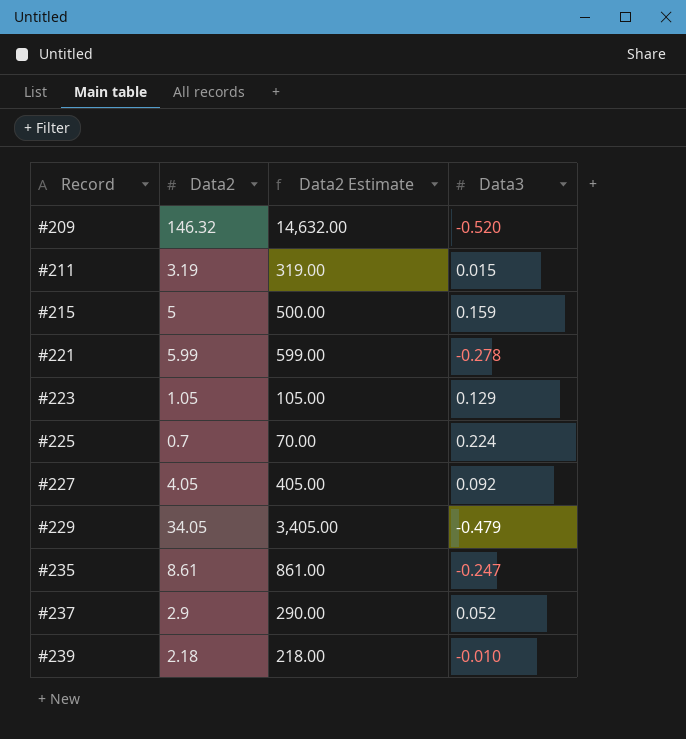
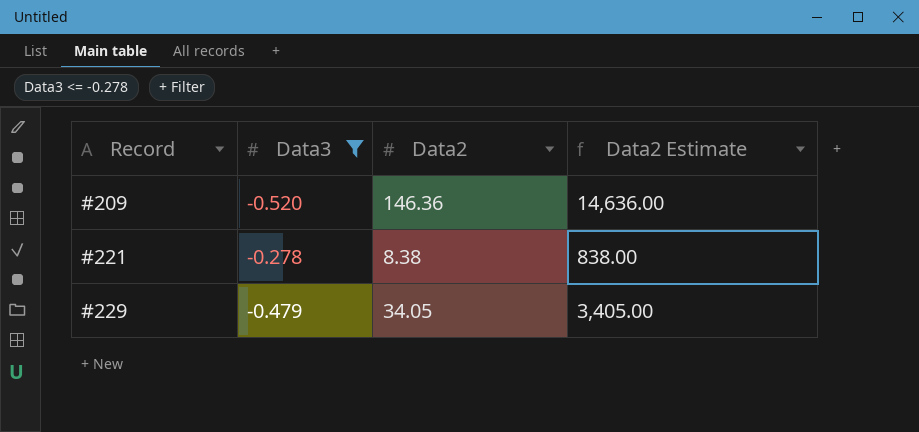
filter: none -> Data3 <= -0.278
column Data3 | position: 4 -> 2
#209 | Data2: 146.32 -> 146.36
#209 | Data2 Estimate: 14,632.00 -> 14,636.00
#221 | Data2: 5.99 -> 8.38
#221 | Data2 Estimate: 599.00 -> 838.00

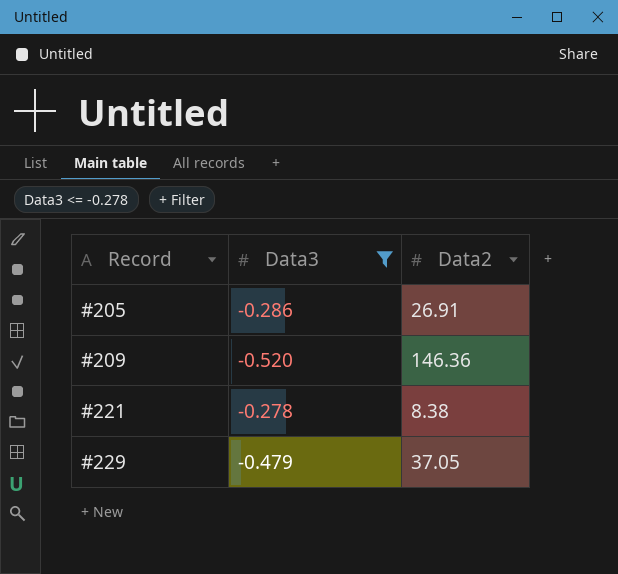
column Data2 Estimate | formula: [Data2] * 100 -> none
row #205: none -> -0.286 | 26.91
#229 | Data2: 34.05 -> 37.05

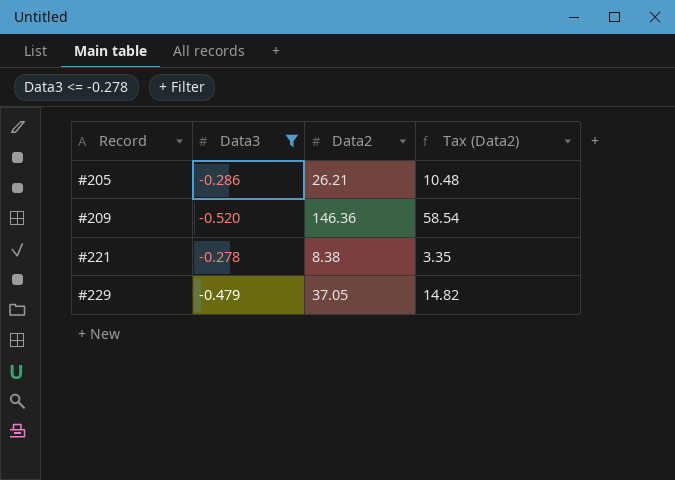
column Tax (Data2) | formula: none -> [Data2] * 0.4
#205 | Data2: 26.91 -> 26.21

